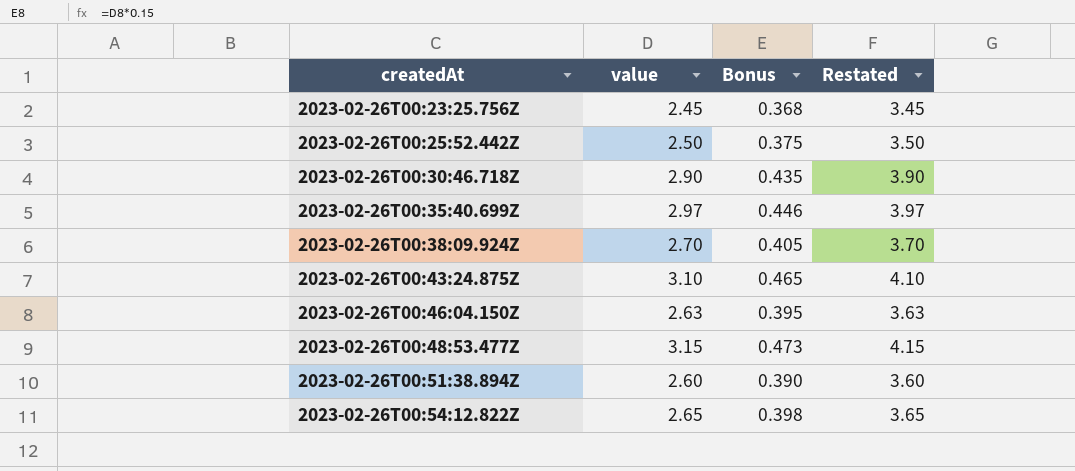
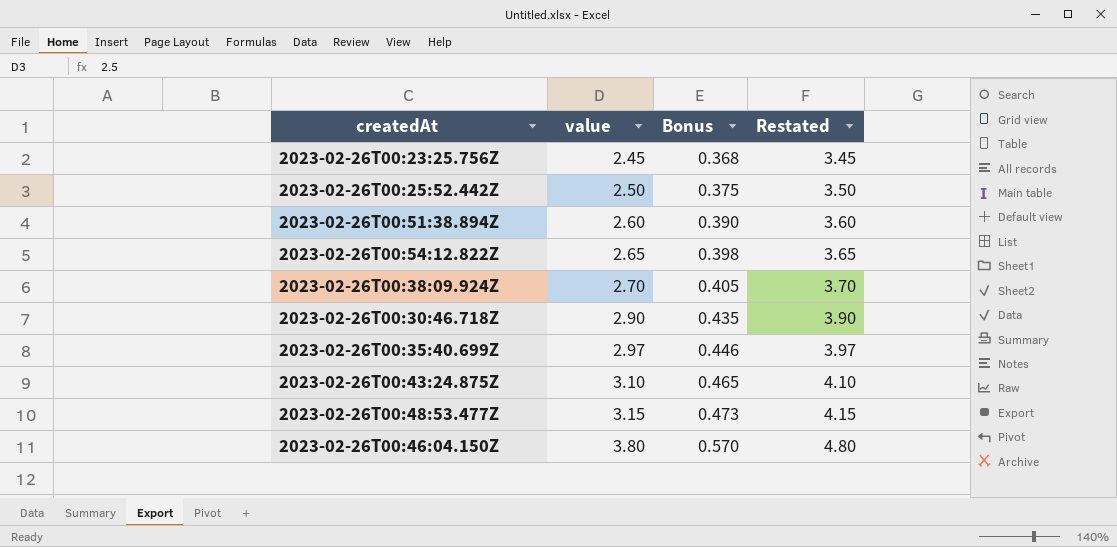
row order: createdAt ascending -> value ascending
2023-02-26T00:46:04.150Z | value: 2.63 -> 3.80
2023-02-26T00:46:04.150Z | Bonus: 0.395 -> 0.570
2023-02-26T00:46:04.150Z | Restated: 3.63 -> 4.80

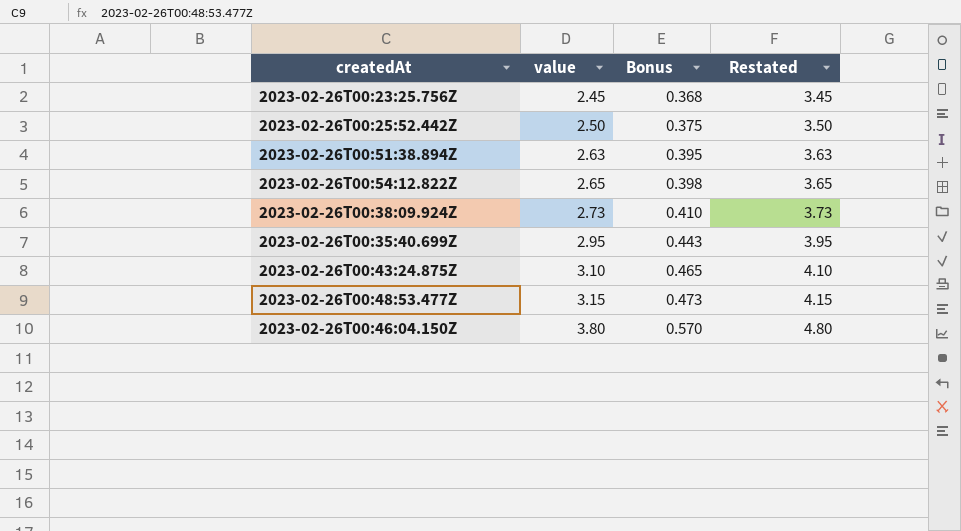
row 2023-02-26T00:30:46.718Z: 2.90 | 0.435 | 3.90 -> none
2023-02-26T00:51:38.894Z | value: 2.60 -> 2.63
2023-02-26T00:51:38.894Z | Bonus: 0.390 -> 0.395
2023-02-26T00:51:38.894Z | Restated: 3.60 -> 3.63
2023-02-26T00:38:09.924Z | value: 2.70 -> 2.73
2023-02-26T00:38:09.924Z | Bonus: 0.405 -> 0.410
2023-02-26T00:38:09.924Z | Restated: 3.70 -> 3.73
2023-02-26T00:35:40.699Z | value: 2.97 -> 2.95
2023-02-26T00:35:40.699Z | Bonus: 0.446 -> 0.443
2023-02-26T00:35:40.699Z | Restated: 3.97 -> 3.95

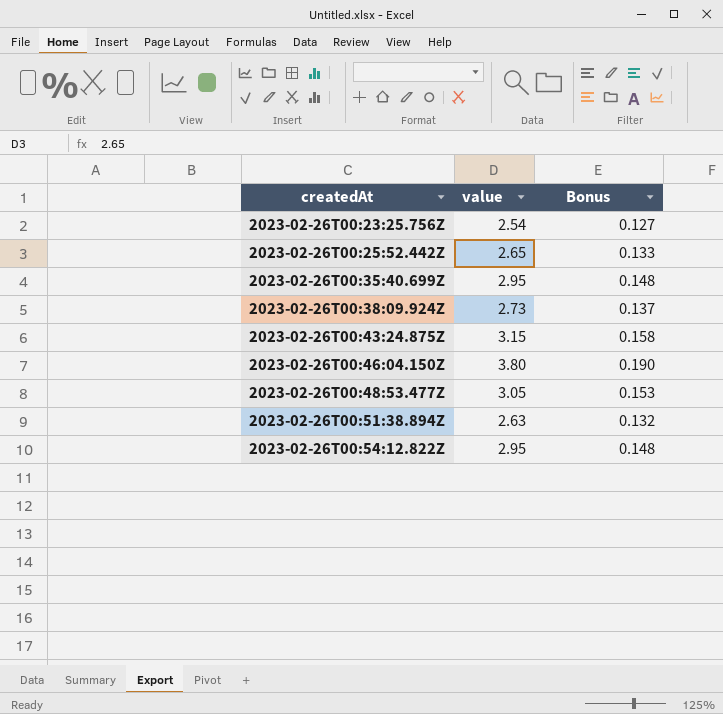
row order: value ascending -> createdAt ascending
column Restated | formula: [value] + 1 -> none
column Bonus | formula: [value] * 0.15 -> [value] * 0.05
2023-02-26T00:23:25.756Z | value: 2.45 -> 2.54
2023-02-26T00:25:52.442Z | value: 2.50 -> 2.65
2023-02-26T00:43:24.875Z | value: 3.10 -> 3.15
2023-02-26T00:48:53.477Z | value: 3.15 -> 3.05
2023-02-26T00:54:12.822Z | value: 2.65 -> 2.95

